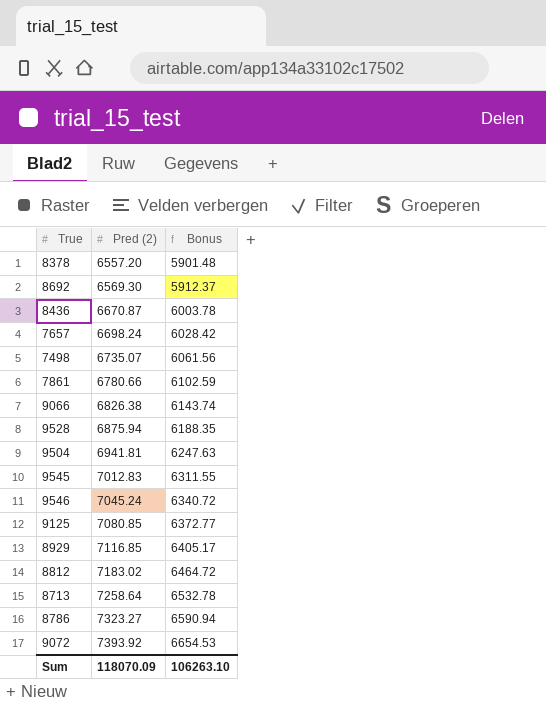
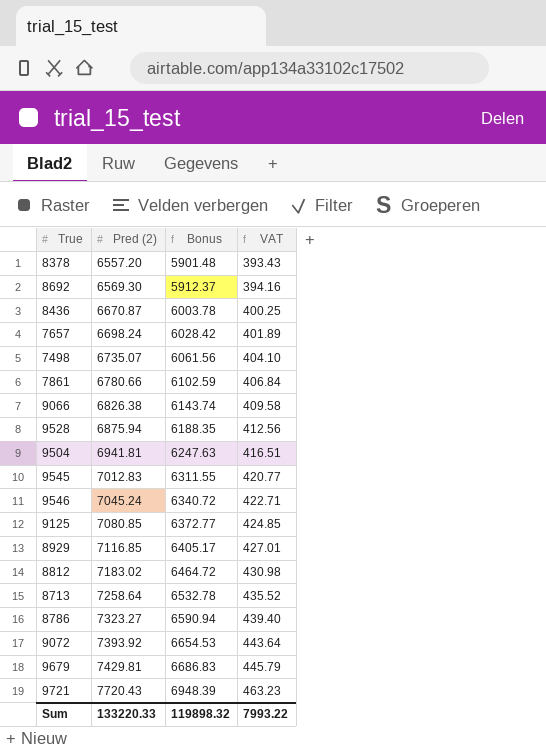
column VAT | formula: none -> [Pred (2)] * 0.06
row 9679: none -> 7429.81 | 6686.83 | 445.79
row 9721: none -> 7720.43 | 6948.39 | 463.23
Sum | Pred (2): 118070.09 -> 133220.33
Sum | Bonus: 106263.10 -> 119898.32

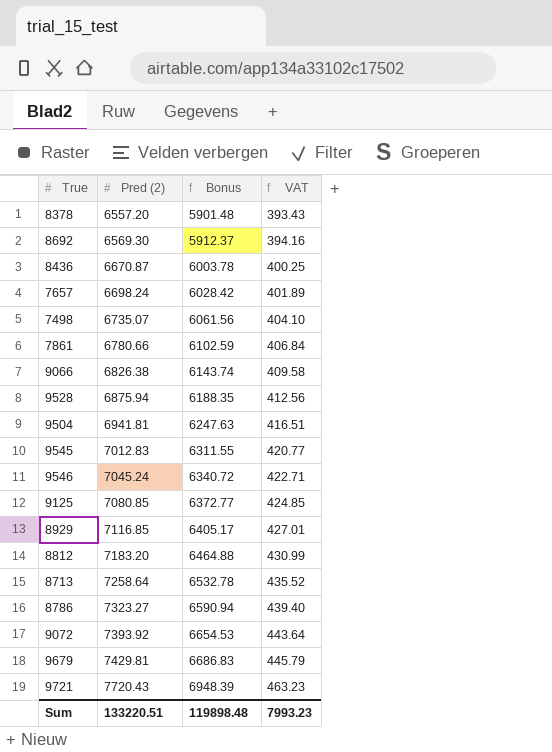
8812 | Pred (2): 7183.02 -> 7183.20
8812 | Bonus: 6464.72 -> 6464.88
8812 | VAT: 430.98 -> 430.99
Sum | Pred (2): 133220.33 -> 133220.51
Sum | Bonus: 119898.32 -> 119898.48
Sum | VAT: 7993.22 -> 7993.23

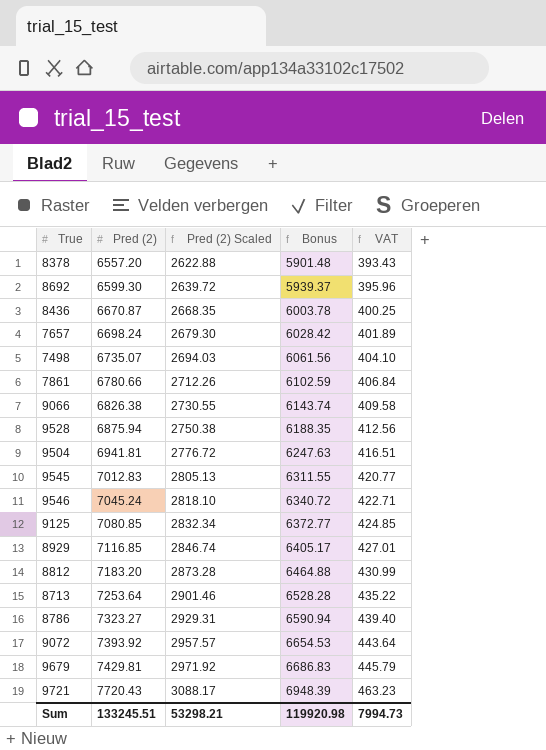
column Pred (2) Scaled | formula: none -> [Pred (2)] * 0.4
8692 | Pred (2): 6569.30 -> 6599.30
8692 | Bonus: 5912.37 -> 5939.37
8692 | VAT: 394.16 -> 395.96
8713 | Pred (2): 7258.64 -> 7253.64
8713 | Bonus: 6532.78 -> 6528.28
8713 | VAT: 435.52 -> 435.22
Sum | Pred (2): 133220.51 -> 133245.51
Sum | Bonus: 119898.48 -> 119920.98
Sum | VAT: 7993.23 -> 7994.73

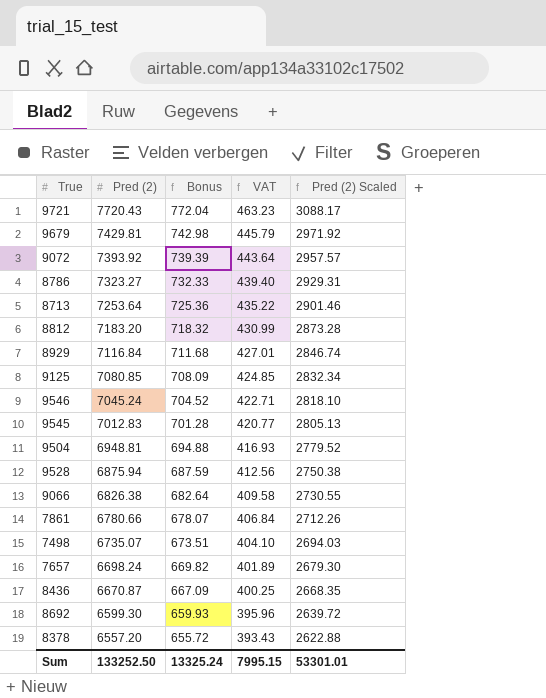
row order: Pred (2) ascending -> Pred (2) descending
column Bonus | formula: [Pred (2)] * 0.9 -> [Pred (2)] * 0.1
column Pred (2) Scaled | position: 3 -> 5
8929 | Pred (2): 7116.85 -> 7116.84
9504 | Pred (2): 6941.81 -> 6948.81
9504 | VAT: 416.51 -> 416.93
9504 | Pred (2) Scaled: 2776.72 -> 2779.52
Sum | Pred (2): 133245.51 -> 133252.50
Sum | Bonus: 119920.98 -> 13325.24
Sum | VAT: 7994.73 -> 7995.15
Sum | Pred (2) Scaled: 53298.21 -> 53301.01

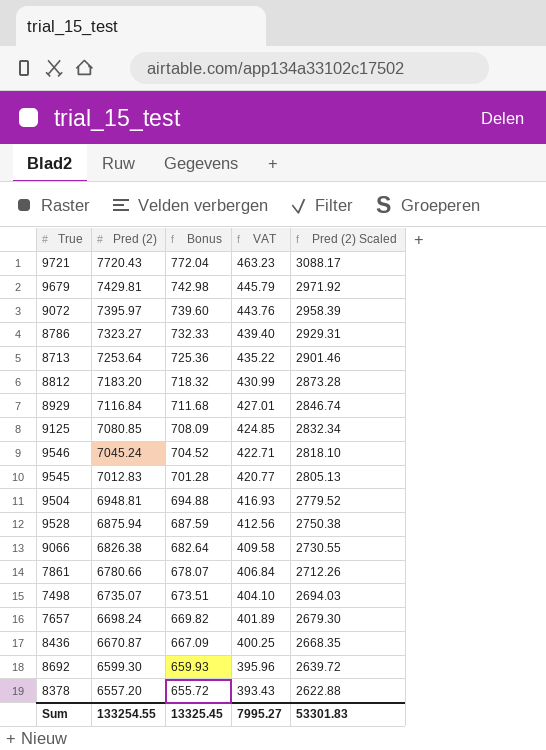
9072 | Pred (2): 7393.92 -> 7395.97
9072 | Bonus: 739.39 -> 739.60
9072 | VAT: 443.64 -> 443.76
9072 | Pred (2) Scaled: 2957.57 -> 2958.39
Sum | Pred (2): 133252.50 -> 133254.55
Sum | Bonus: 13325.24 -> 13325.45
Sum | VAT: 7995.15 -> 7995.27
Sum | Pred (2) Scaled: 53301.01 -> 53301.83

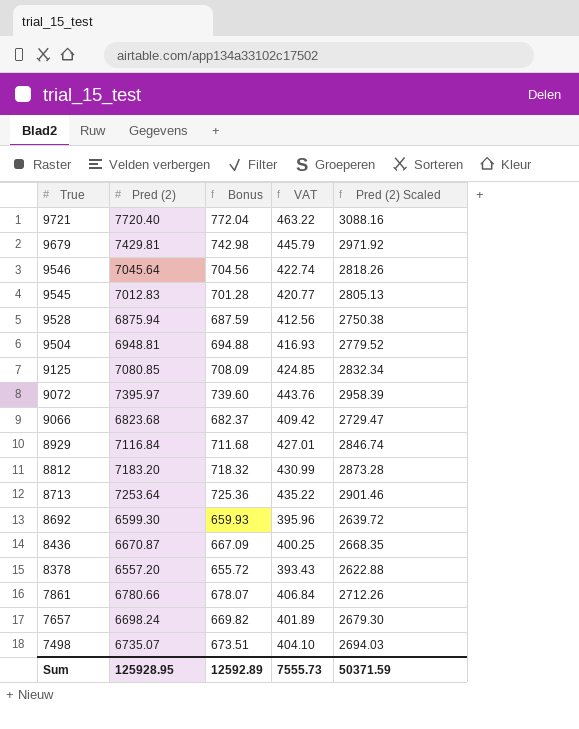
row order: Pred (2) descending -> True descending
row 8786: 7323.27 | 732.33 | 439.40 | 2929.31 -> none
9721 | Pred (2): 7720.43 -> 7720.40
9721 | VAT: 463.23 -> 463.22
9721 | Pred (2) Scaled: 3088.17 -> 3088.16
9546 | Pred (2): 7045.24 -> 7045.64
9546 | Bonus: 704.52 -> 704.56
9546 | VAT: 422.71 -> 422.74
9546 | Pred (2) Scaled: 2818.10 -> 2818.26
9066 | Pred (2): 6826.38 -> 6823.68
9066 | Bonus: 682.64 -> 682.37
9066 | VAT: 409.58 -> 409.42
9066 | Pred (2) Scaled: 2730.55 -> 2729.47
Sum | Pred (2): 133254.55 -> 125928.95
Sum | Bonus: 13325.45 -> 12592.89
Sum | VAT: 7995.27 -> 7555.73
Sum | Pred (2) Scaled: 53301.83 -> 50371.59

